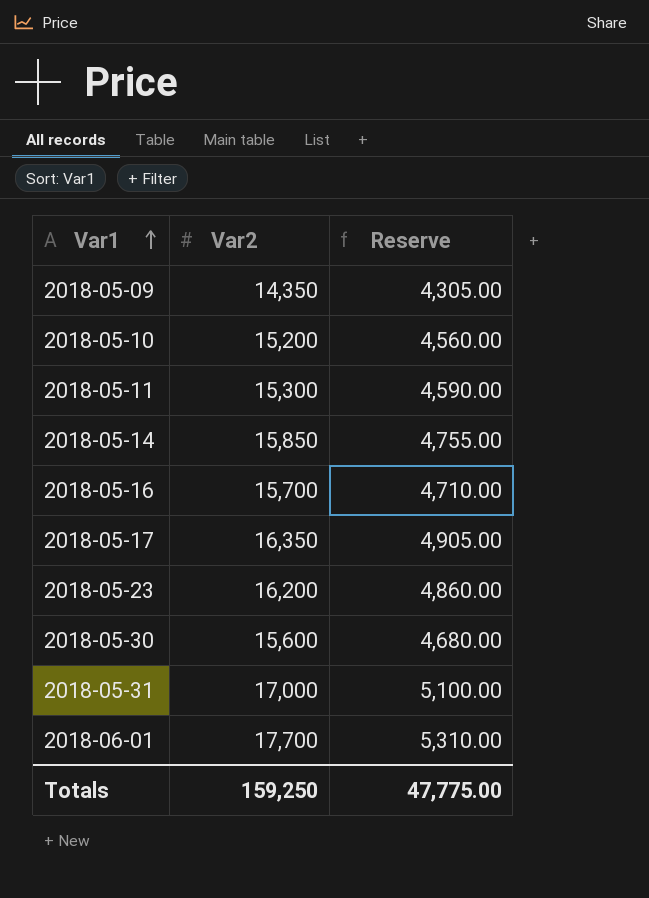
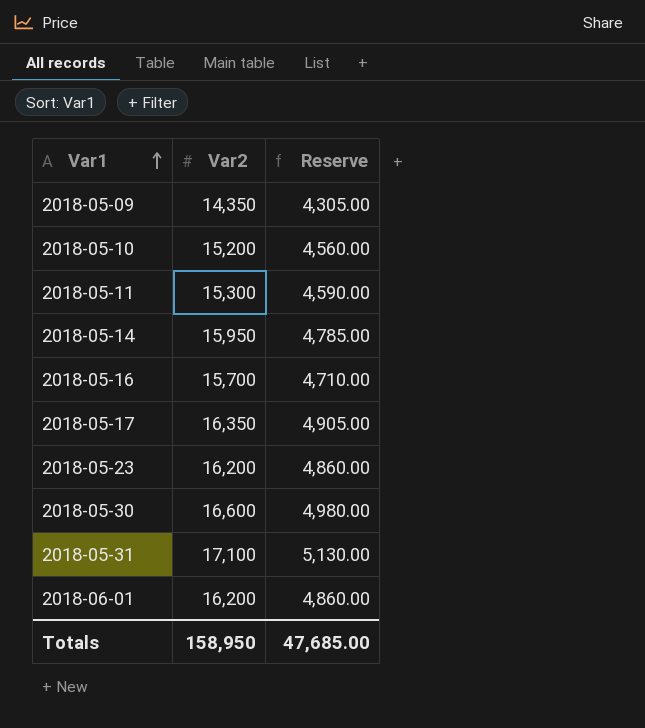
2018-05-14 | Var2: 15,850 -> 15,950
2018-05-14 | Reserve: 4,755.00 -> 4,785.00
2018-05-30 | Var2: 15,600 -> 16,600
2018-05-30 | Reserve: 4,680.00 -> 4,980.00
2018-05-31 | Var2: 17,000 -> 17,100
2018-05-31 | Reserve: 5,100.00 -> 5,130.00
2018-06-01 | Var2: 17,700 -> 16,200
2018-06-01 | Reserve: 5,310.00 -> 4,860.00
Totals | Var2: 159,250 -> 158,950
Totals | Reserve: 47,775.00 -> 47,685.00

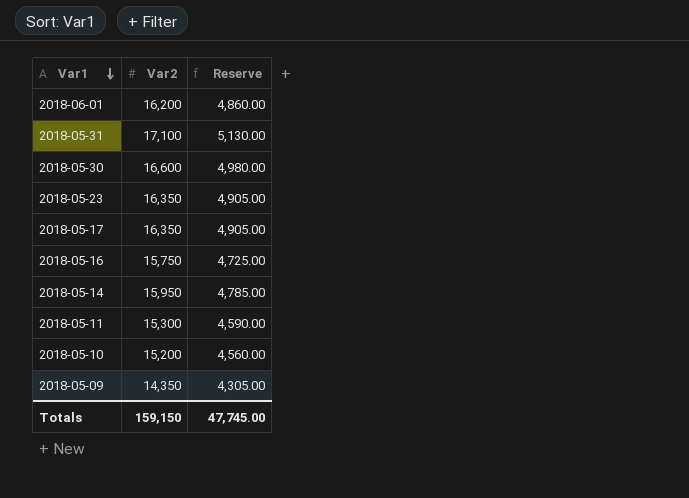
row order: Var1 ascending -> Var1 descending
2018-05-23 | Var2: 16,200 -> 16,350
2018-05-23 | Reserve: 4,860.00 -> 4,905.00
2018-05-16 | Var2: 15,700 -> 15,750
2018-05-16 | Reserve: 4,710.00 -> 4,725.00
Totals | Var2: 158,950 -> 159,150
Totals | Reserve: 47,685.00 -> 47,745.00

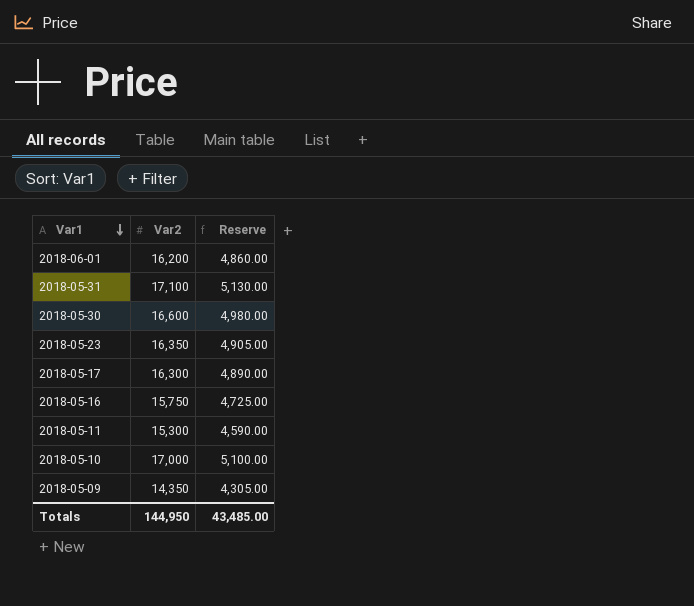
row 2018-05-14: 15,950 | 4,785.00 -> none
2018-05-17 | Var2: 16,350 -> 16,300
2018-05-17 | Reserve: 4,905.00 -> 4,890.00
2018-05-10 | Var2: 15,200 -> 17,000
2018-05-10 | Reserve: 4,560.00 -> 5,100.00
Totals | Var2: 159,150 -> 144,950
Totals | Reserve: 47,745.00 -> 43,485.00

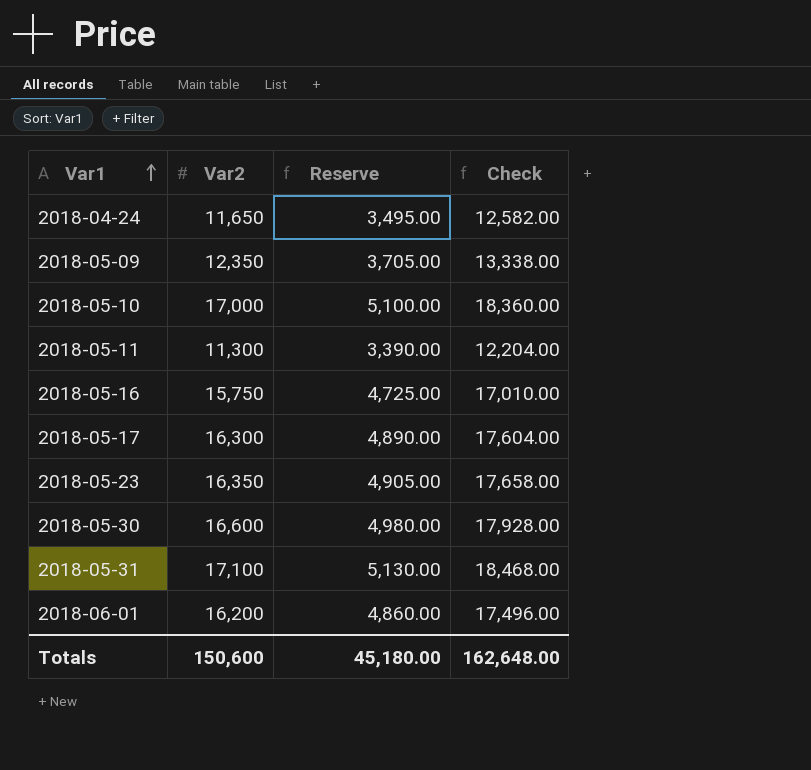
row order: Var1 descending -> Var1 ascending
column Check | formula: none -> [Var2] * 1.08
row 2018-04-24: none -> 11,650 | 3,495.00 | 12,582.00
2018-05-09 | Var2: 14,350 -> 12,350
2018-05-09 | Reserve: 4,305.00 -> 3,705.00
2018-05-11 | Var2: 15,300 -> 11,300
2018-05-11 | Reserve: 4,590.00 -> 3,390.00
Totals | Var2: 144,950 -> 150,600
Totals | Reserve: 43,485.00 -> 45,180.00

